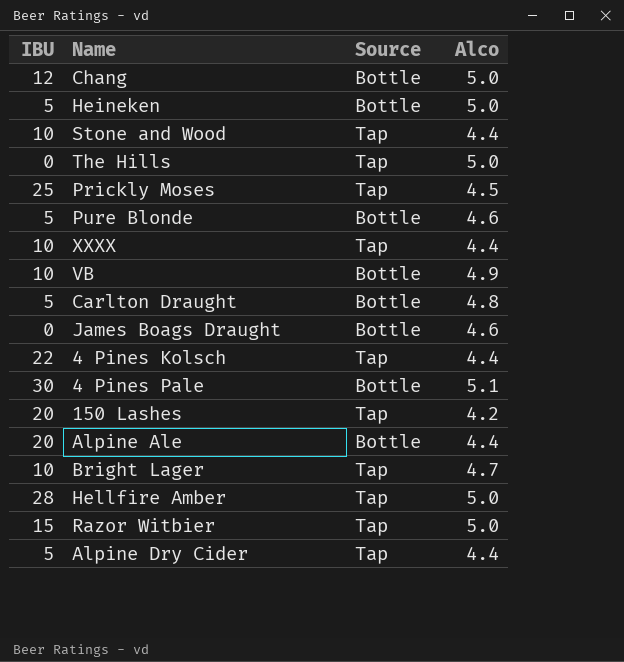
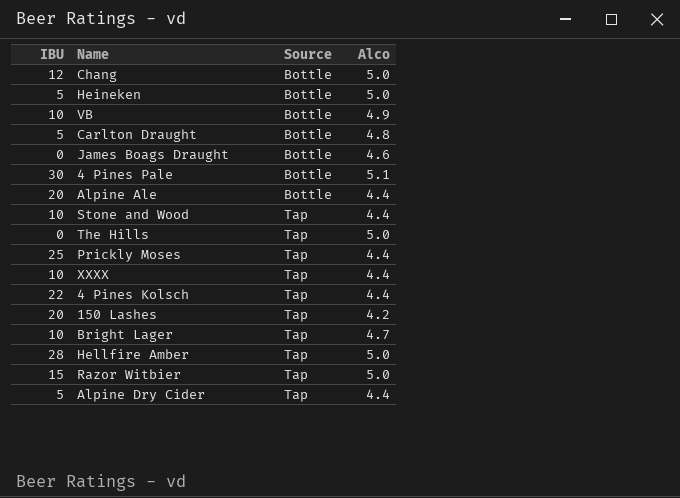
row order: none -> Source ascending
row Pure Blonde: 5 | Bottle | 4.6 -> none
Prickly Moses | Alco: 4.5 -> 4.4

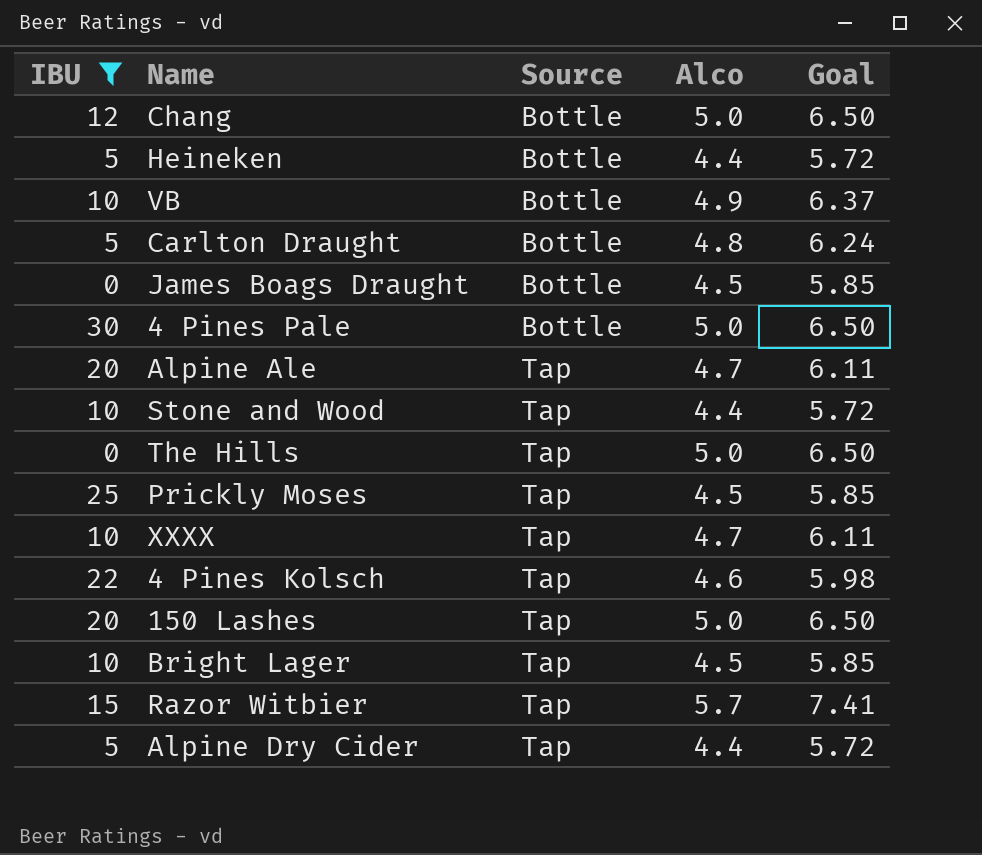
filter: none -> IBU != 28
column Goal | formula: none -> [Alco] * 1.3
Heineken | Alco: 5.0 -> 4.4
James Boags Draught | Alco: 4.6 -> 4.5
4 Pines Pale | Alco: 5.1 -> 5.0
Alpine Ale | Source: Bottle -> Tap
Alpine Ale | Alco: 4.4 -> 4.7
Prickly Moses | Alco: 4.4 -> 4.5
XXXX | Alco: 4.4 -> 4.7
4 Pines Kolsch | Alco: 4.4 -> 4.6
150 Lashes | Alco: 4.2 -> 5.0
Bright Lager | Alco: 4.7 -> 4.5
Razor Witbier | Alco: 5.0 -> 5.7

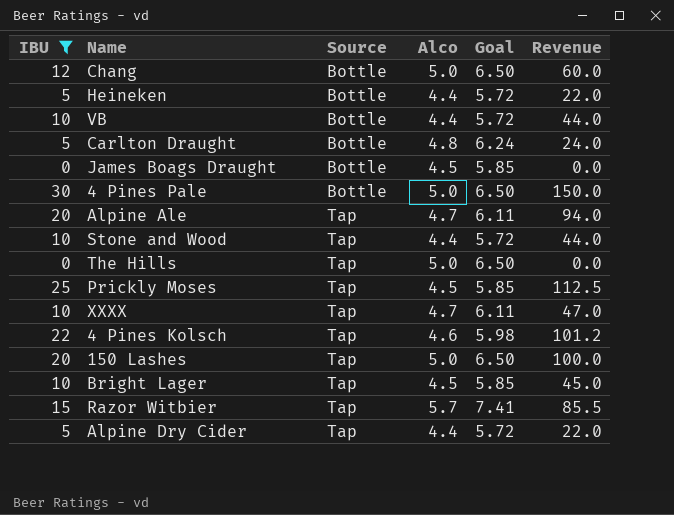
column Revenue | formula: none -> [IBU] * [Alco]
VB | Alco: 4.9 -> 4.4
VB | Goal: 6.37 -> 5.72

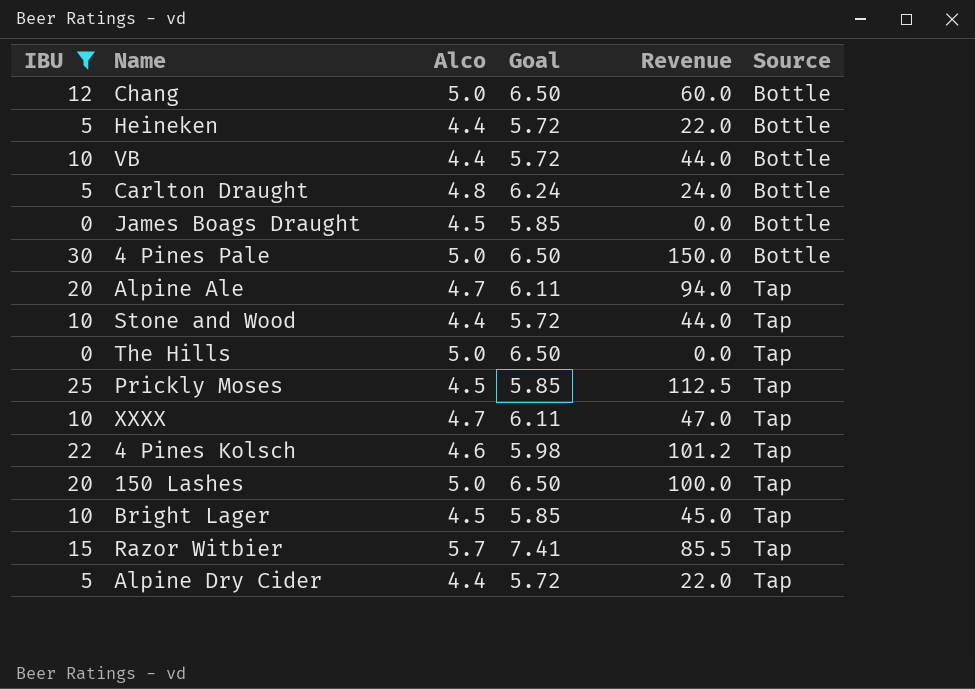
column Source | position: 3 -> 6

